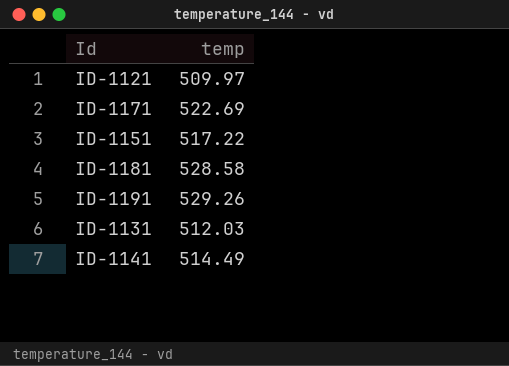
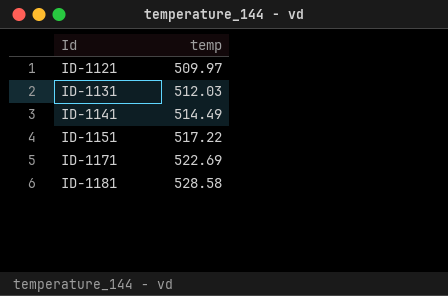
row order: none -> Id ascending
row ID-1191: 529.26 -> none

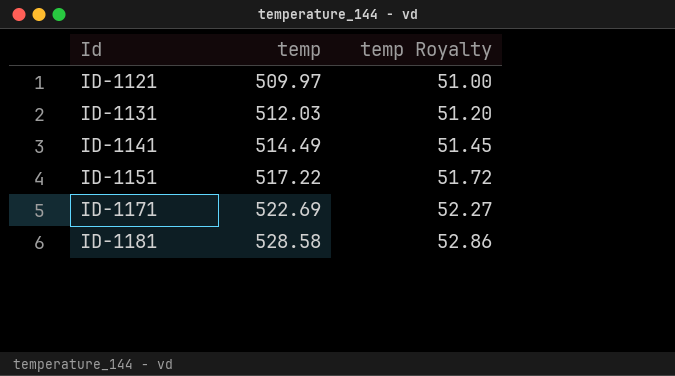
column temp Royalty | formula: none -> [temp] * 0.1

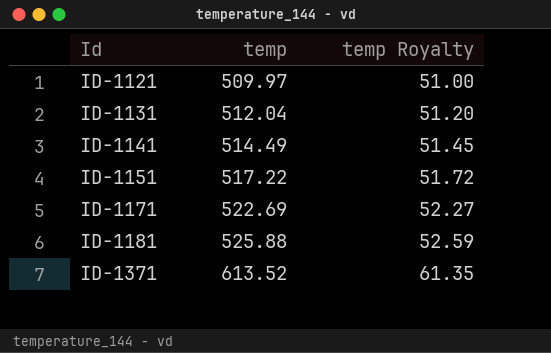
ID-1131 | temp: 512.03 -> 512.04
ID-1181 | temp: 528.58 -> 525.88
ID-1181 | temp Royalty: 52.86 -> 52.59
row ID-1371: none -> 613.52 | 61.35

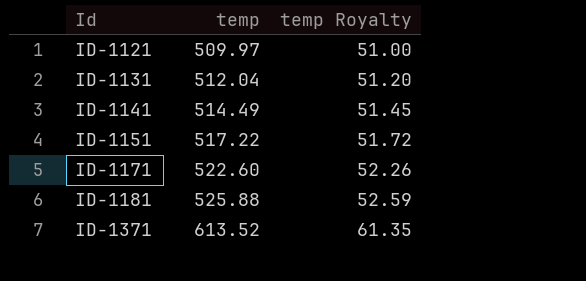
ID-1171 | temp: 522.69 -> 522.60
ID-1171 | temp Royalty: 52.27 -> 52.26

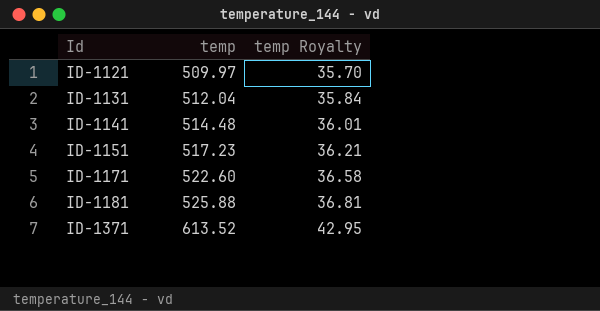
column temp Royalty | formula: [temp] * 0.1 -> [temp] * 0.07
ID-1141 | temp: 514.49 -> 514.48
ID-1151 | temp: 517.22 -> 517.23

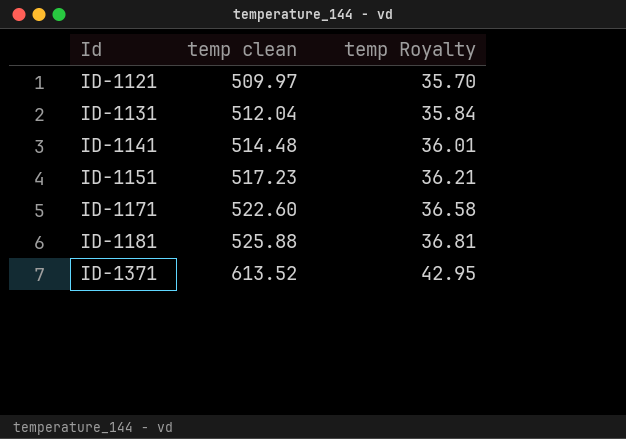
column name: temp -> temp clean

